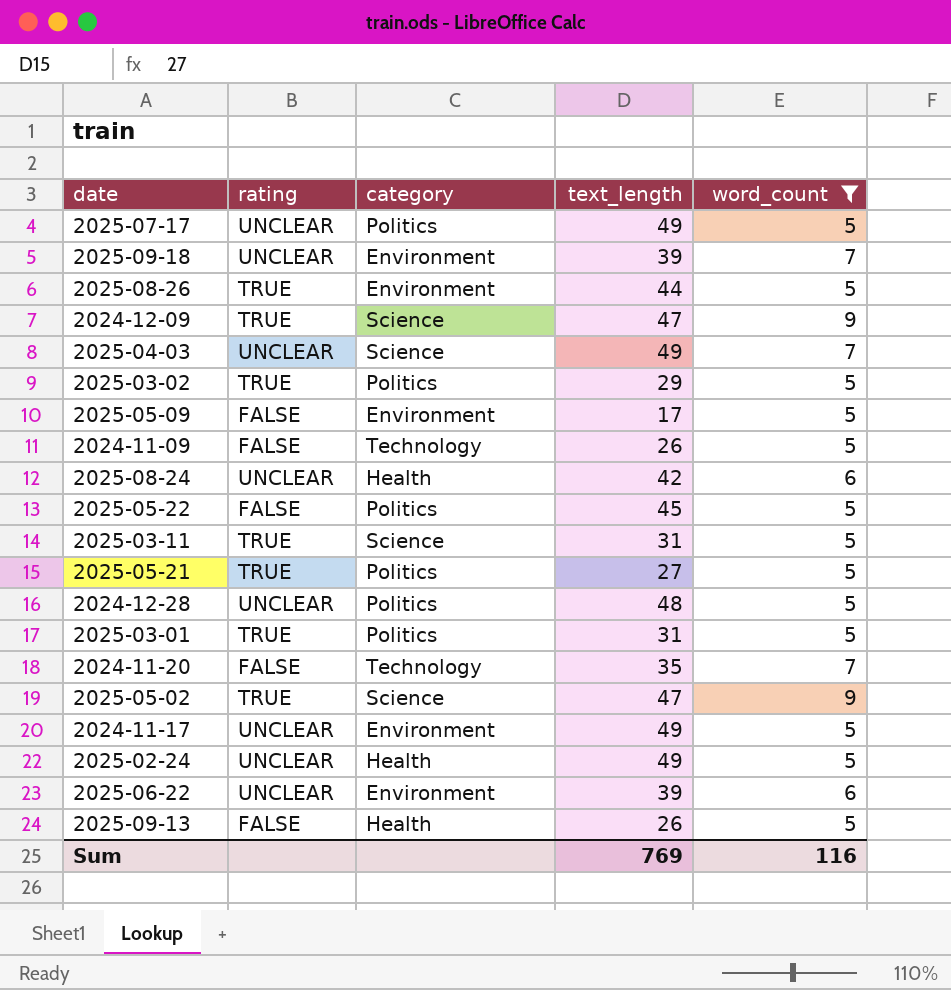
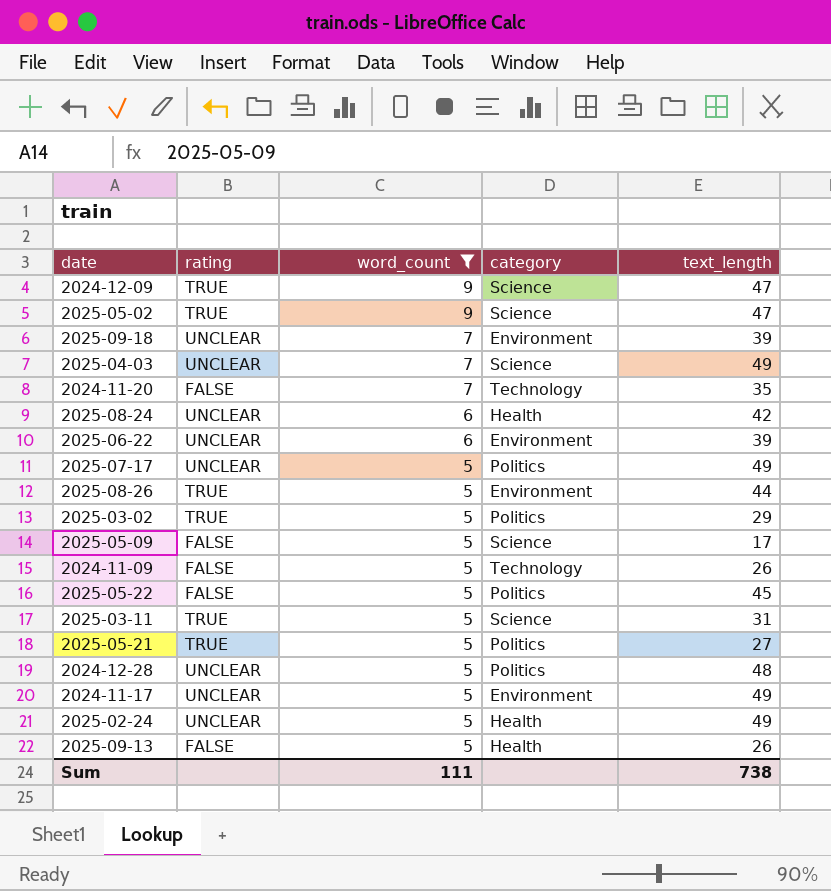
row order: none -> word_count descending
column word_count | position: 5 -> 3
row 2025-03-01: TRUE | Politics | 31 | 5 -> none
2025-05-09 | category: Environment -> Science
Sum | word_count: 116 -> 111
Sum | text_length: 769 -> 738

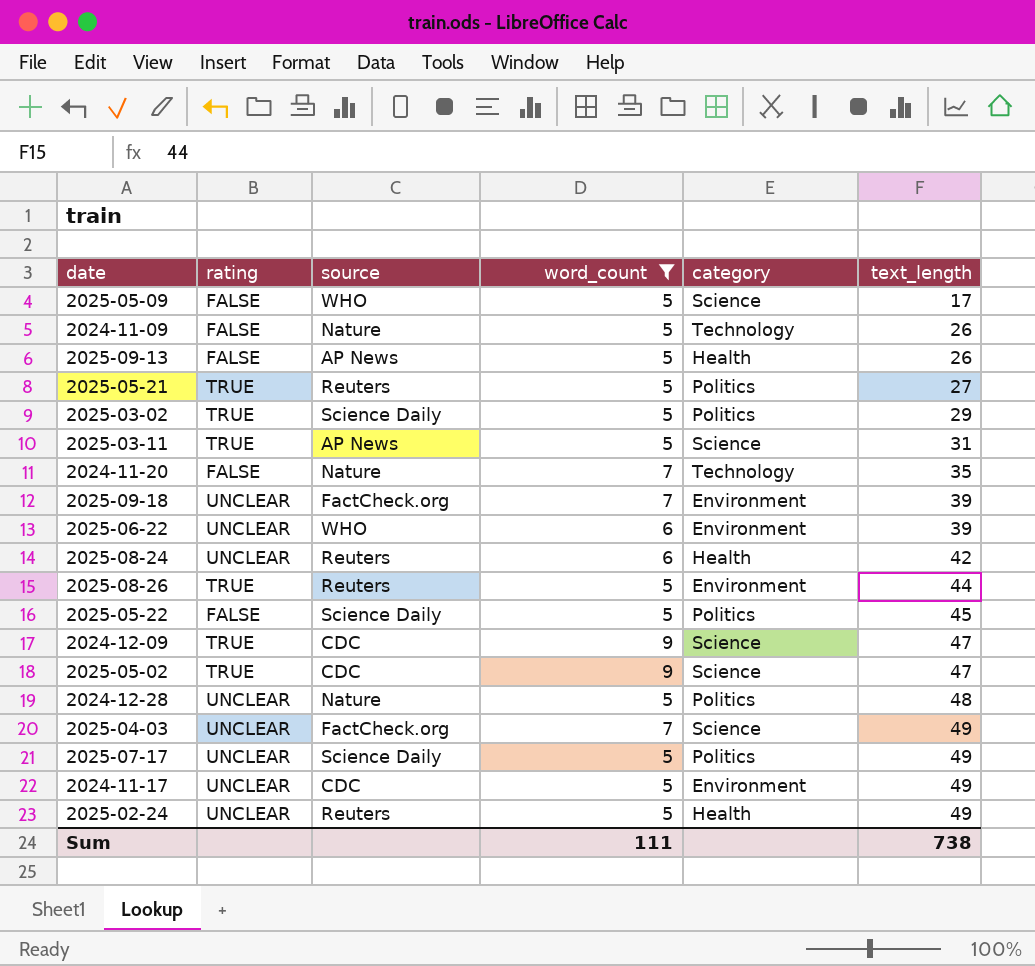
row order: word_count descending -> text_length ascending
column source | position: none -> 3

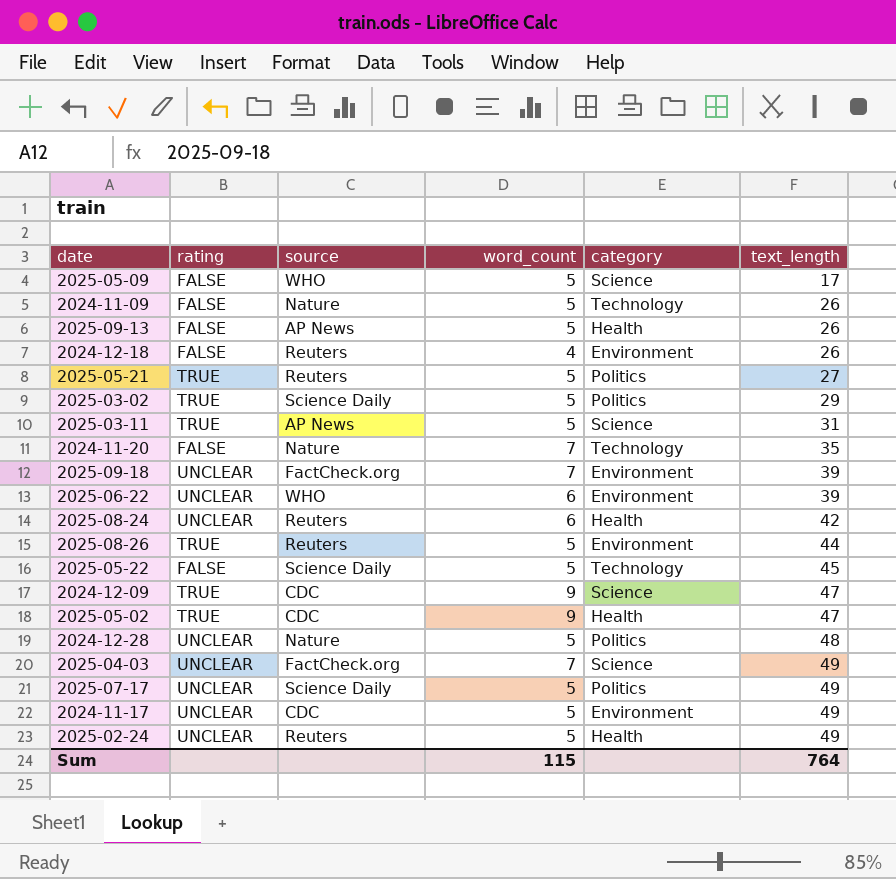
filter: word_count != 4 -> none
2025-05-22 | category: Politics -> Technology
2025-05-02 | category: Science -> Health
Sum | word_count: 111 -> 115
Sum | text_length: 738 -> 764

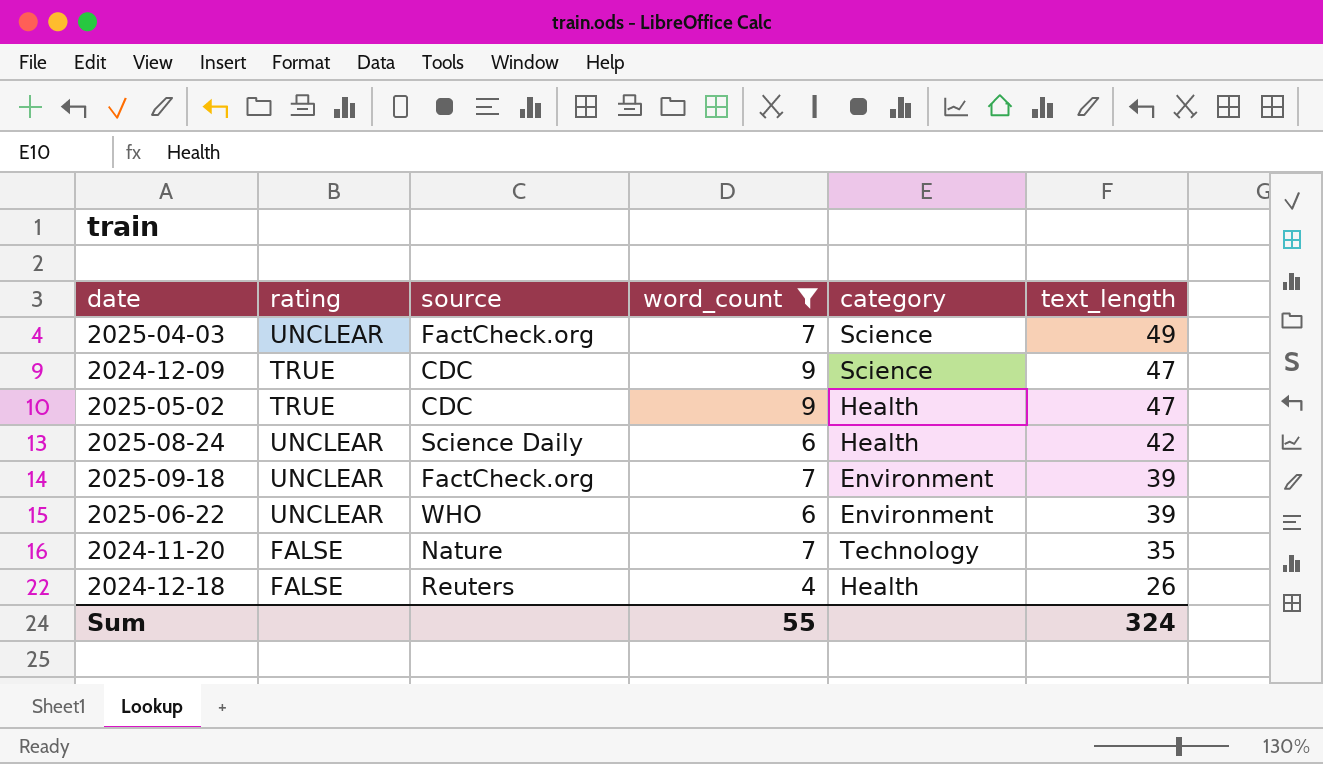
filter: none -> word_count != 5
row order: text_length ascending -> text_length descending
2025-08-24 | source: Reuters -> Science Daily
2024-12-18 | category: Environment -> Health
Sum | word_count: 115 -> 55
Sum | text_length: 764 -> 324

